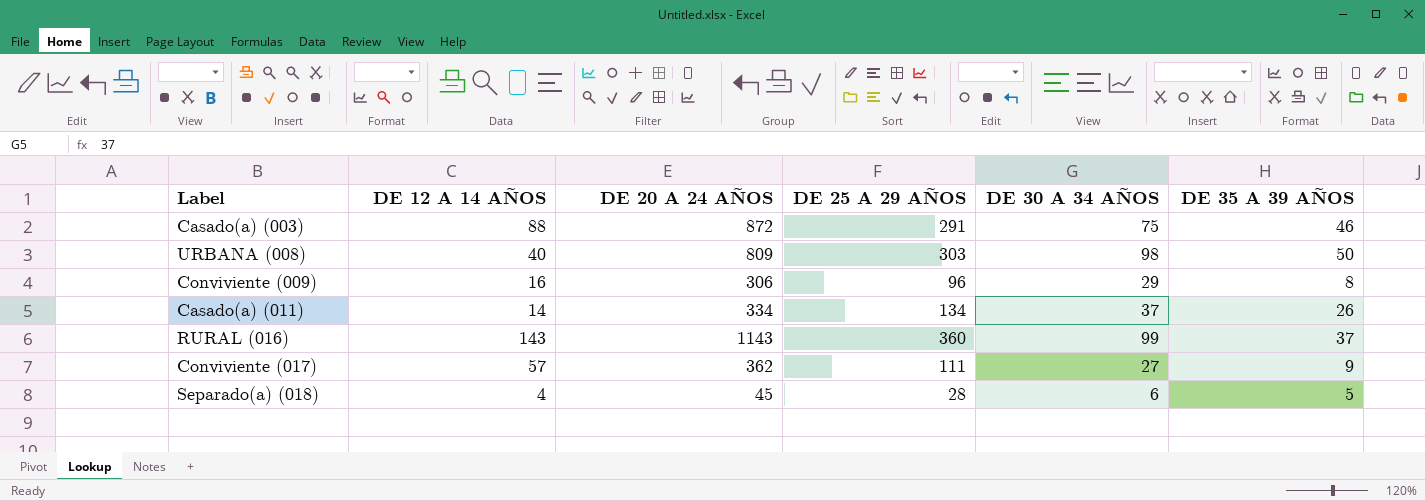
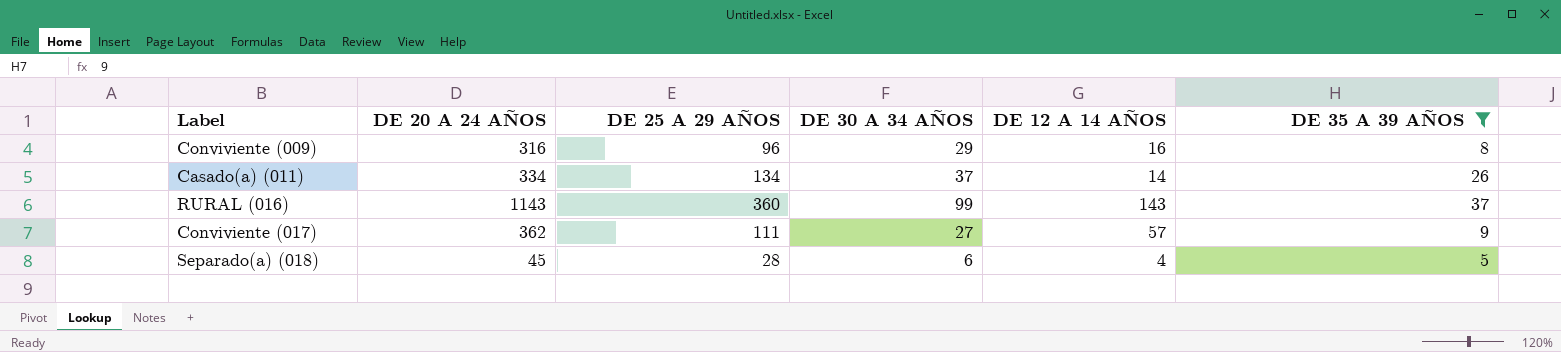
filter: none -> DE 35 A 39 AÑOS <= 37
column DE 12 A 14 AÑOS | position: 2 -> 5
Conviviente (009) | DE 20 A 24 AÑOS: 306 -> 316

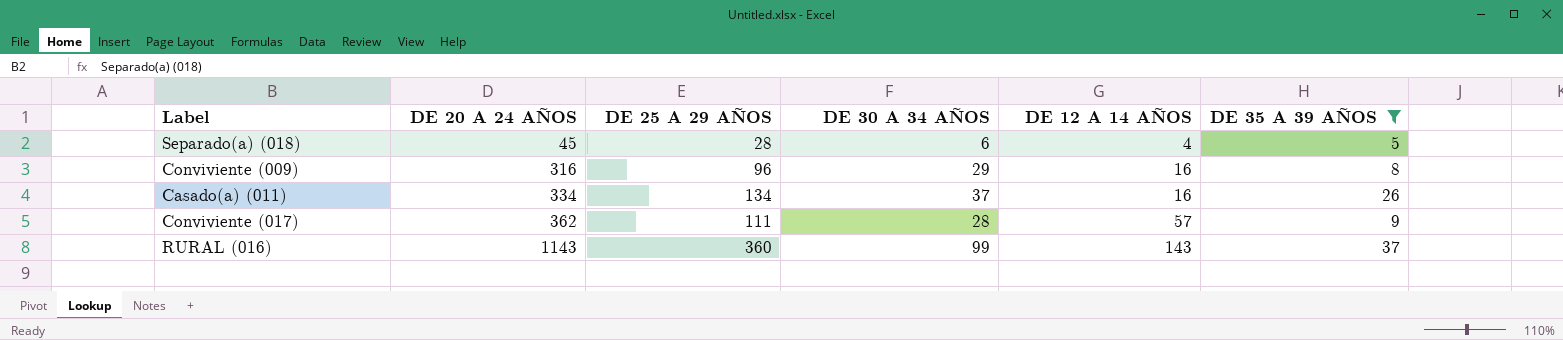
row order: none -> DE 20 A 24 AÑOS ascending
Casado(a) (011) | DE 12 A 14 AÑOS: 14 -> 16
Conviviente (017) | DE 30 A 34 AÑOS: 27 -> 28

